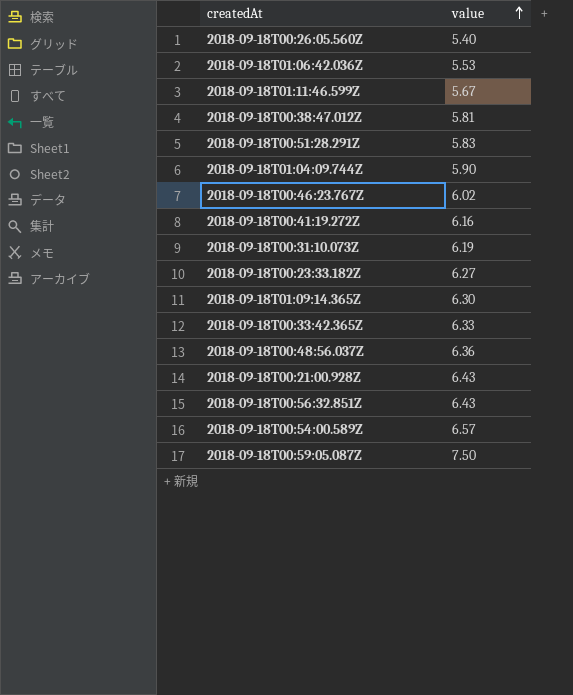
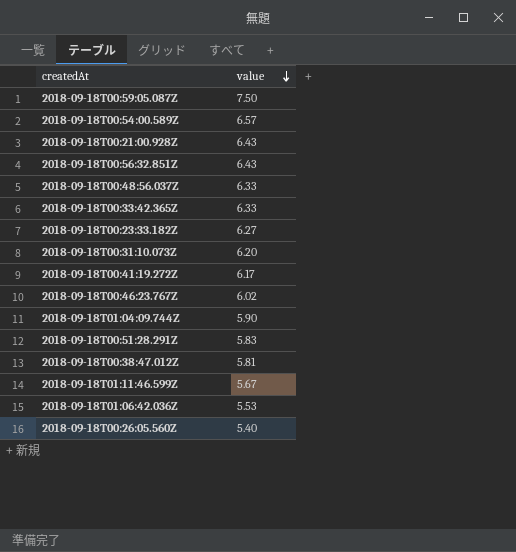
row order: value ascending -> value descending
row 2018-09-18T01:09:14.365Z: 6.30 -> none
2018-09-18T00:48:56.037Z | value: 6.36 -> 6.33
2018-09-18T00:31:10.073Z | value: 6.19 -> 6.20
2018-09-18T00:41:19.272Z | value: 6.16 -> 6.17

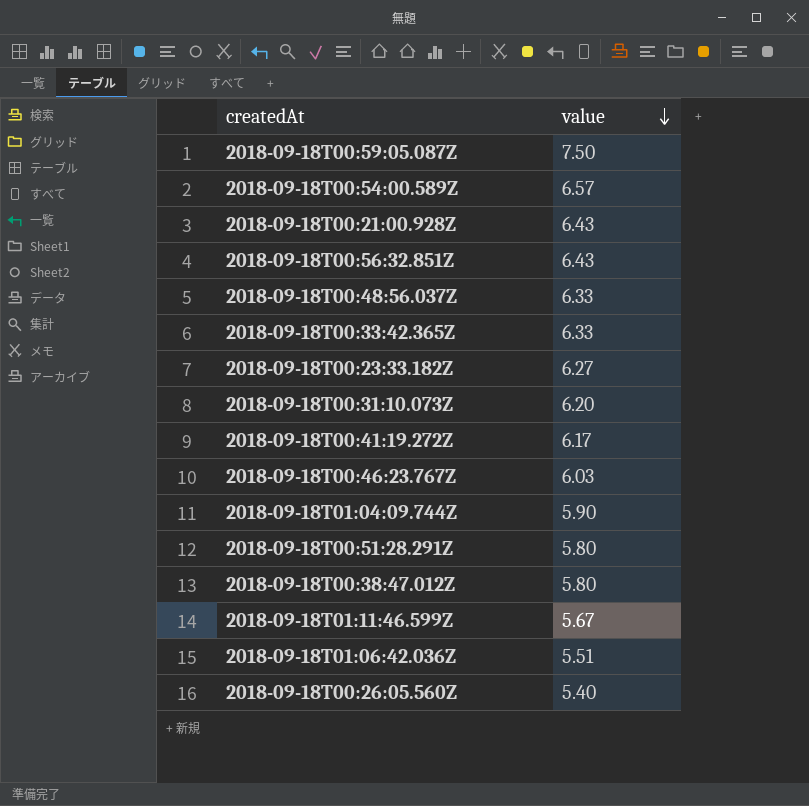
2018-09-18T00:46:23.767Z | value: 6.02 -> 6.03
2018-09-18T00:51:28.291Z | value: 5.83 -> 5.80
2018-09-18T00:38:47.012Z | value: 5.81 -> 5.80
2018-09-18T01:06:42.036Z | value: 5.53 -> 5.51

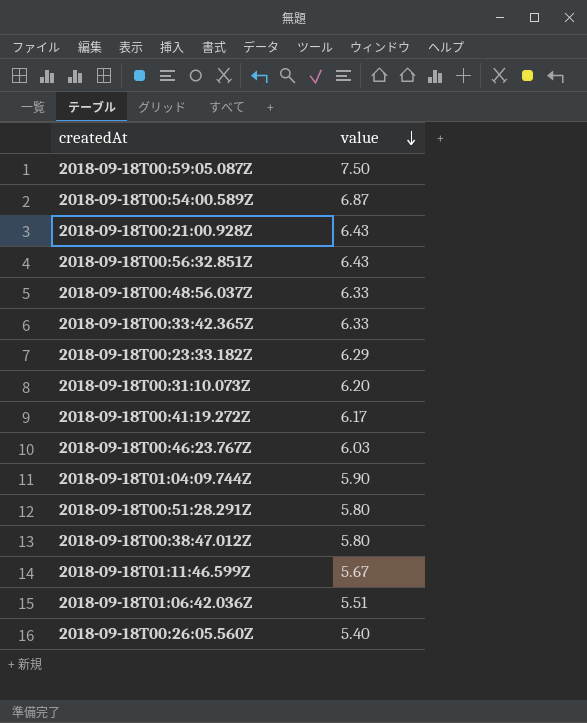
2018-09-18T00:54:00.589Z | value: 6.57 -> 6.87
2018-09-18T00:23:33.182Z | value: 6.27 -> 6.29

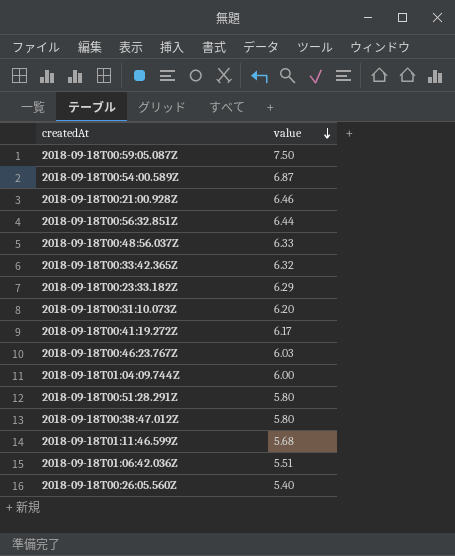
2018-09-18T00:21:00.928Z | value: 6.43 -> 6.46
2018-09-18T00:56:32.851Z | value: 6.43 -> 6.44
2018-09-18T00:33:42.365Z | value: 6.33 -> 6.32
2018-09-18T01:04:09.744Z | value: 5.90 -> 6.00
2018-09-18T01:11:46.599Z | value: 5.67 -> 5.68

